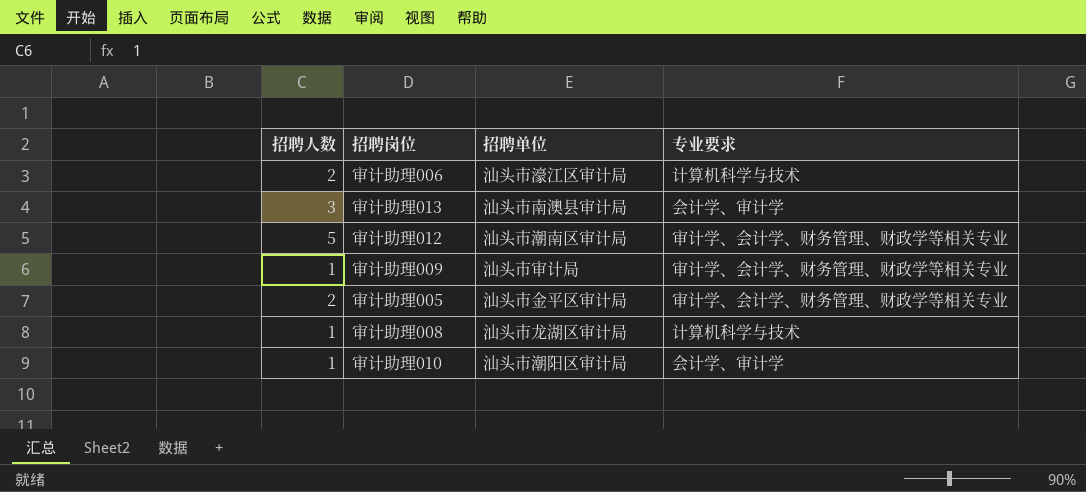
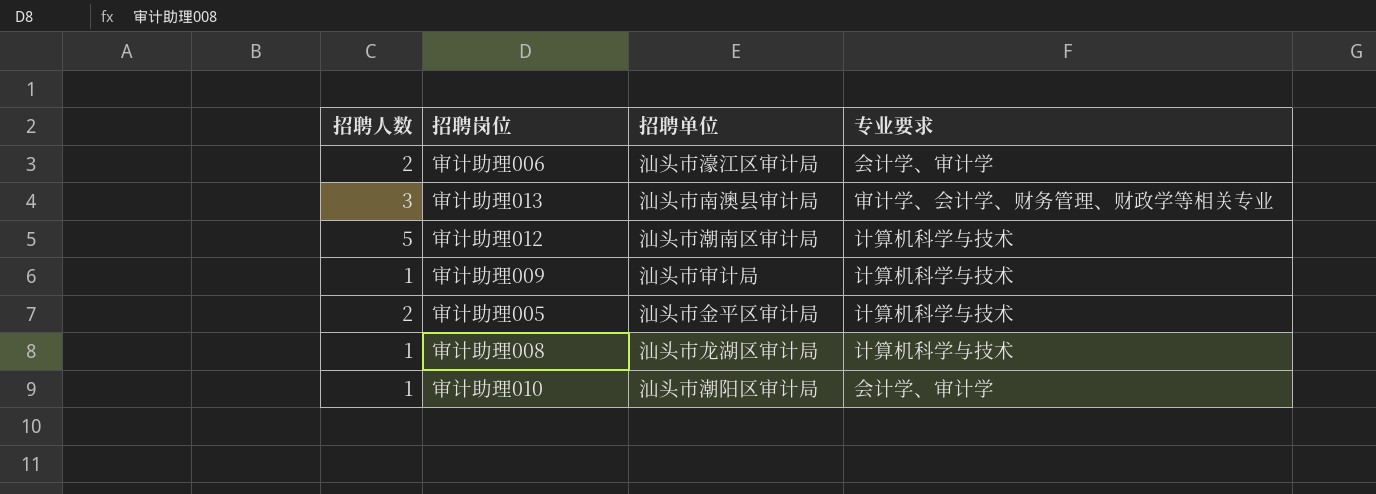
审计助理006 | 专业要求: 计算机科学与技术 -> 会计学、审计学
审计助理013 | 专业要求: 会计学、审计学 -> 审计学、会计学、财务管理、财政学等相关专业
审计助理012 | 专业要求: 审计学、会计学、财务管理、财政学等相关专业 -> 计算机科学与技术
审计助理009 | 专业要求: 审计学、会计学、财务管理、财政学等相关专业 -> 计算机科学与技术
审计助理005 | 专业要求: 审计学、会计学、财务管理、财政学等相关专业 -> 计算机科学与技术

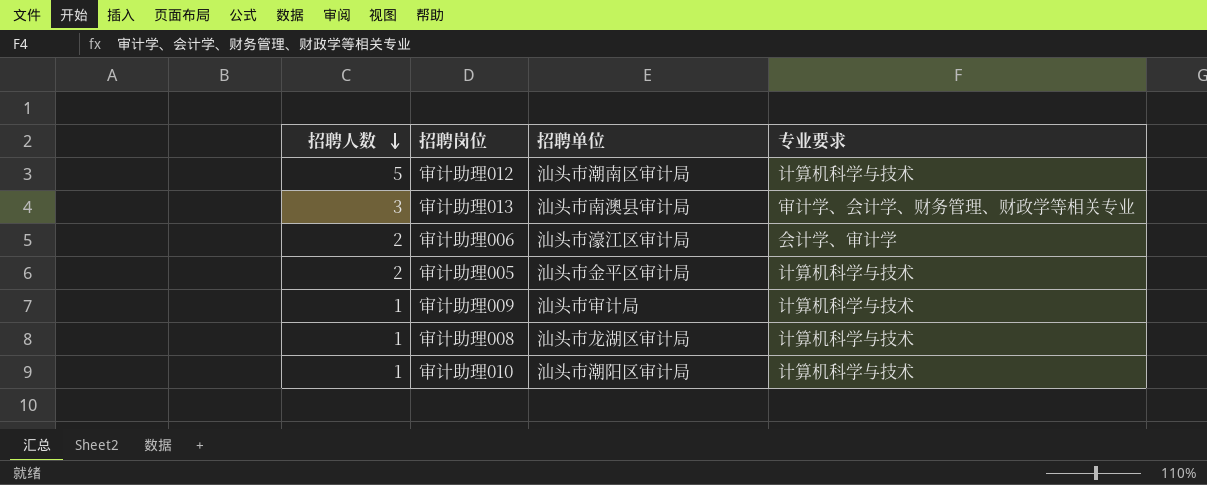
row order: none -> 招聘人数 descending
审计助理010 | 专业要求: 会计学、审计学 -> 计算机科学与技术

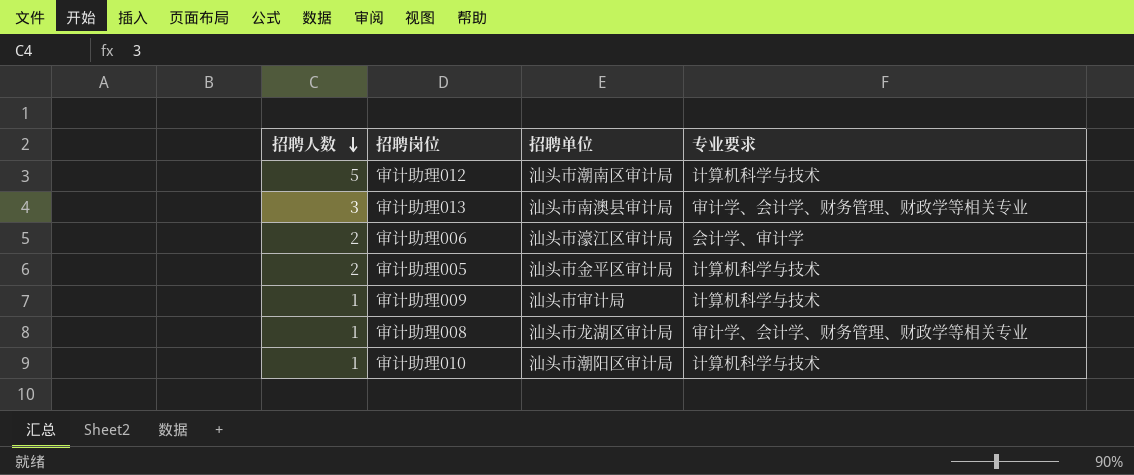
审计助理008 | 专业要求: 计算机科学与技术 -> 审计学、会计学、财务管理、财政学等相关专业

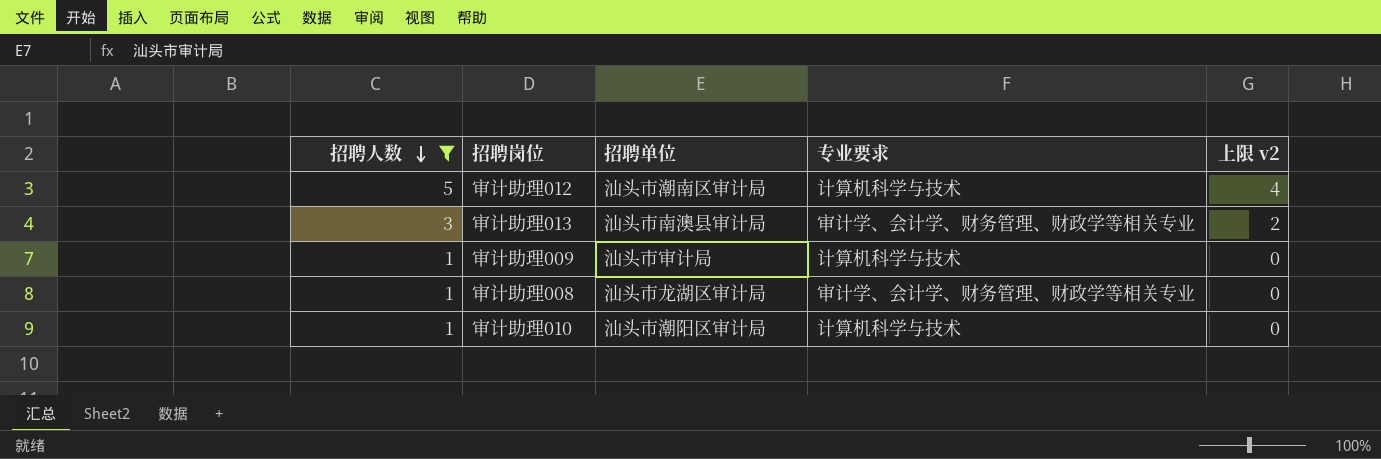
filter: none -> 招聘人数 != 2
column 上限 v2 | formula: none -> [招聘人数] - 1

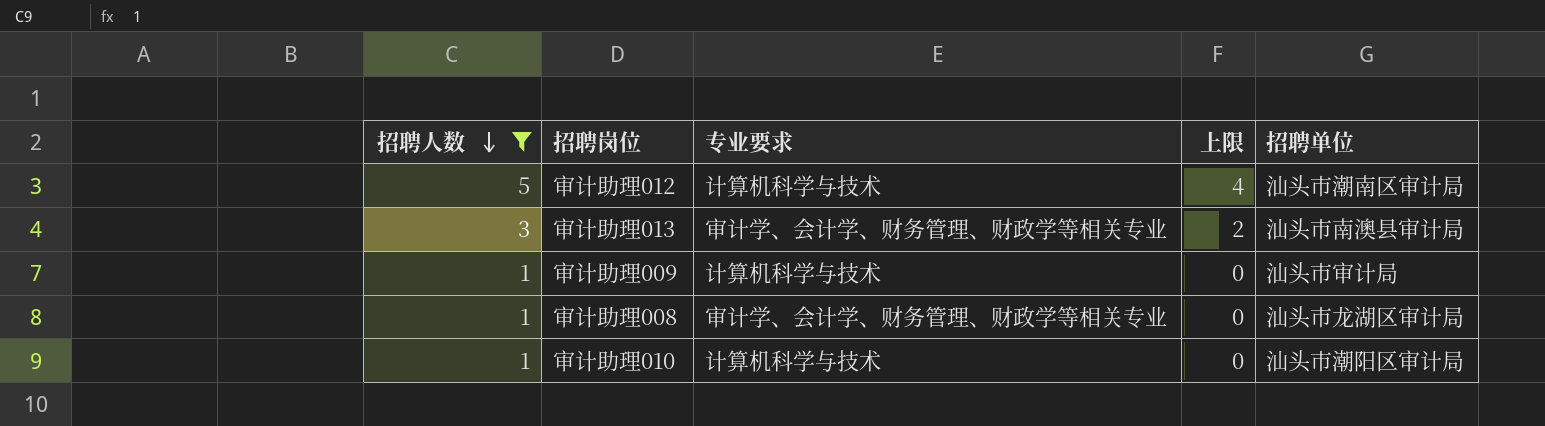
column name: 上限 v2 -> 上限
column 招聘单位 | position: 3 -> 5

